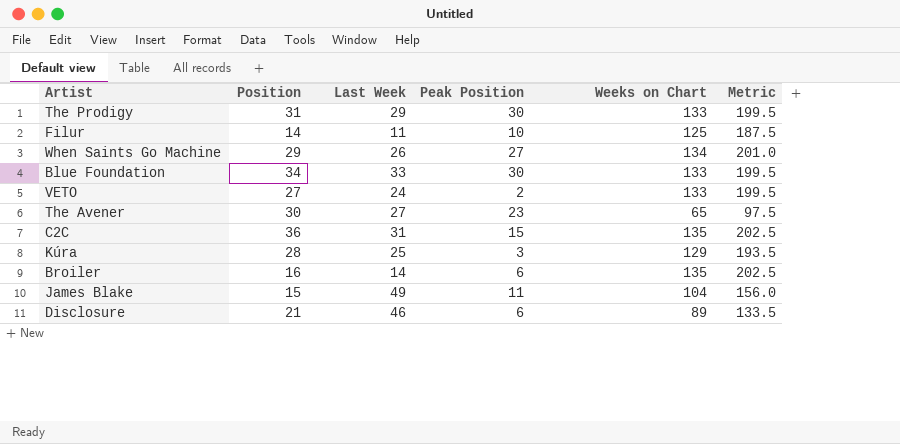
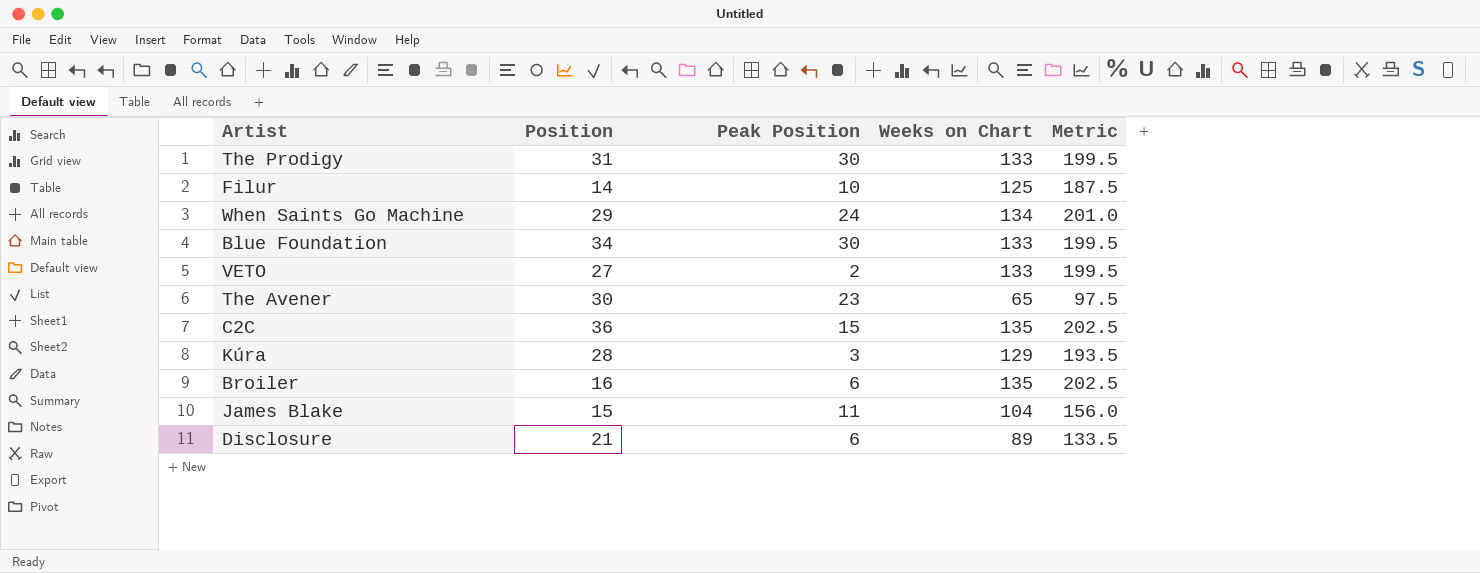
column Last Week | position: 3 -> none
When Saints Go Machine | Peak Position: 27 -> 24

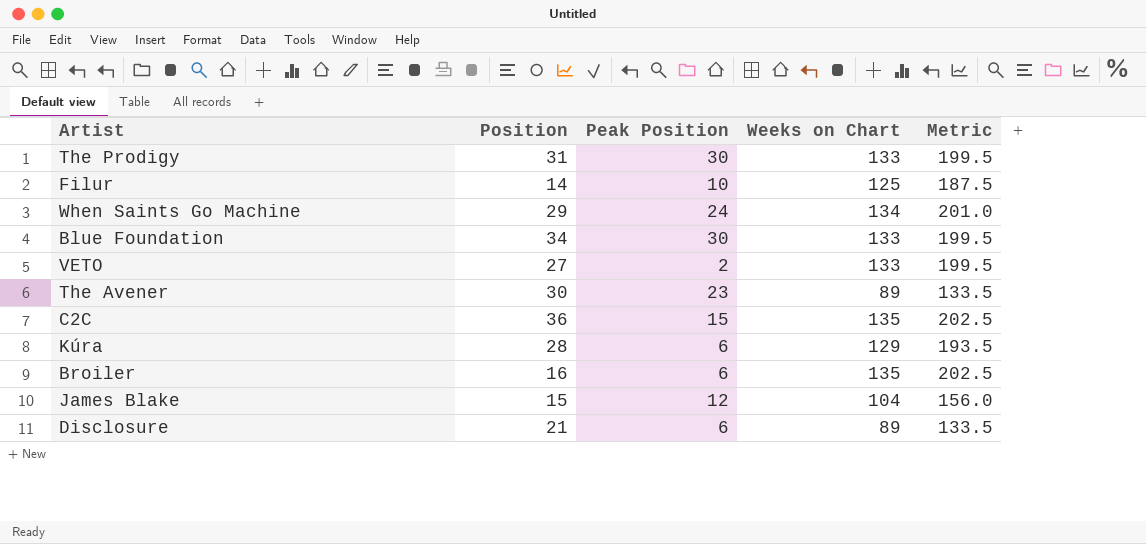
The Avener | Weeks on Chart: 65 -> 89
The Avener | Metric: 97.5 -> 133.5
Kúra | Peak Position: 3 -> 6
James Blake | Peak Position: 11 -> 12

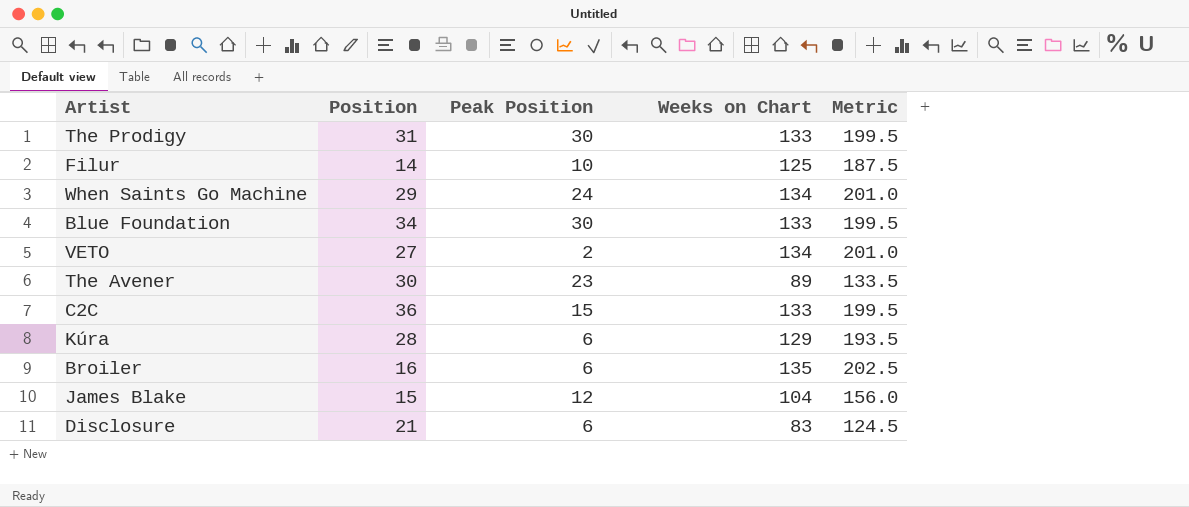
VETO | Weeks on Chart: 133 -> 134
VETO | Metric: 199.5 -> 201.0
C2C | Weeks on Chart: 135 -> 133
C2C | Metric: 202.5 -> 199.5
Disclosure | Weeks on Chart: 89 -> 83
Disclosure | Metric: 133.5 -> 124.5

